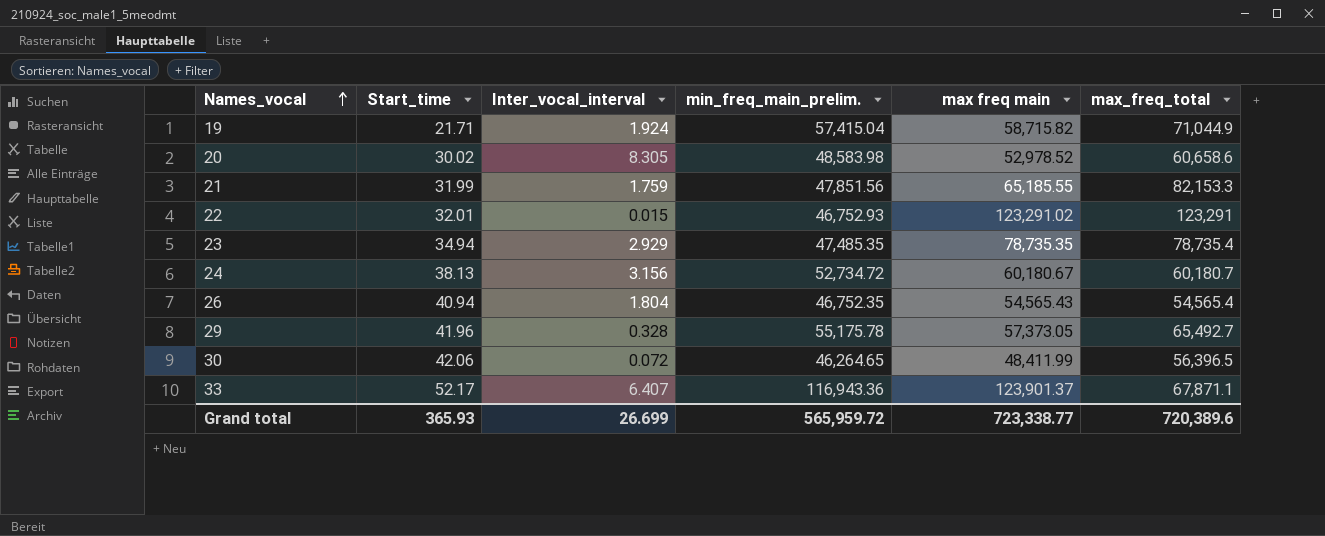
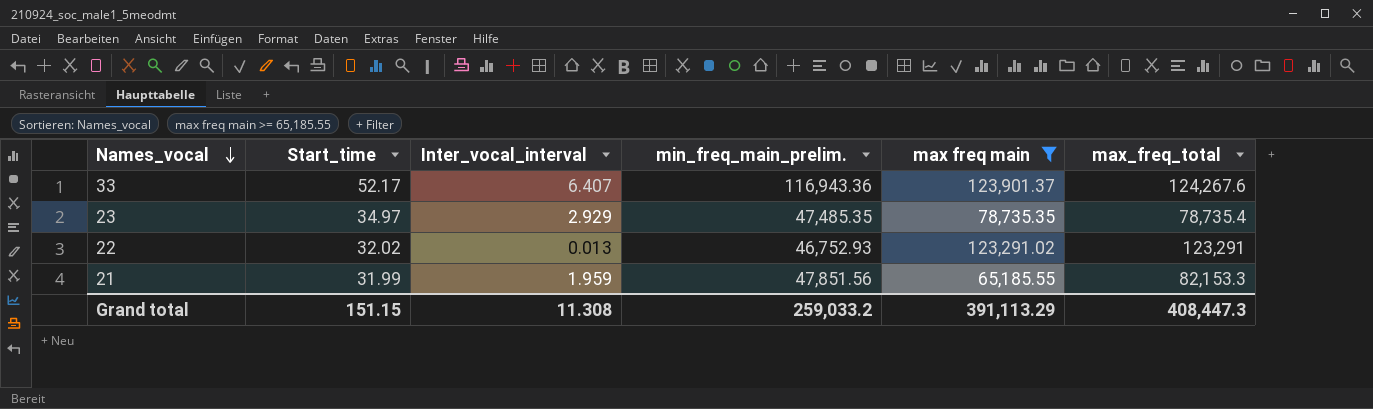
filter: none -> max freq main >= 65,185.55
row order: Names_vocal ascending -> Names_vocal descending
33 | max_freq_total: 67,871.1 -> 124,267.6
23 | Start_time: 34.94 -> 34.97
22 | Start_time: 32.01 -> 32.02
22 | Inter_vocal_interval: 0.015 -> 0.013
21 | Inter_vocal_interval: 1.759 -> 1.959
Grand total | Start_time: 365.93 -> 151.15
Grand total | Inter_vocal_interval: 26.699 -> 11.308
Grand total | min_freq_main_prelim.: 565,959.72 -> 259,033.2
Grand total | max freq main: 723,338.77 -> 391,113.29
Grand total | max_freq_total: 720,389.6 -> 408,447.3

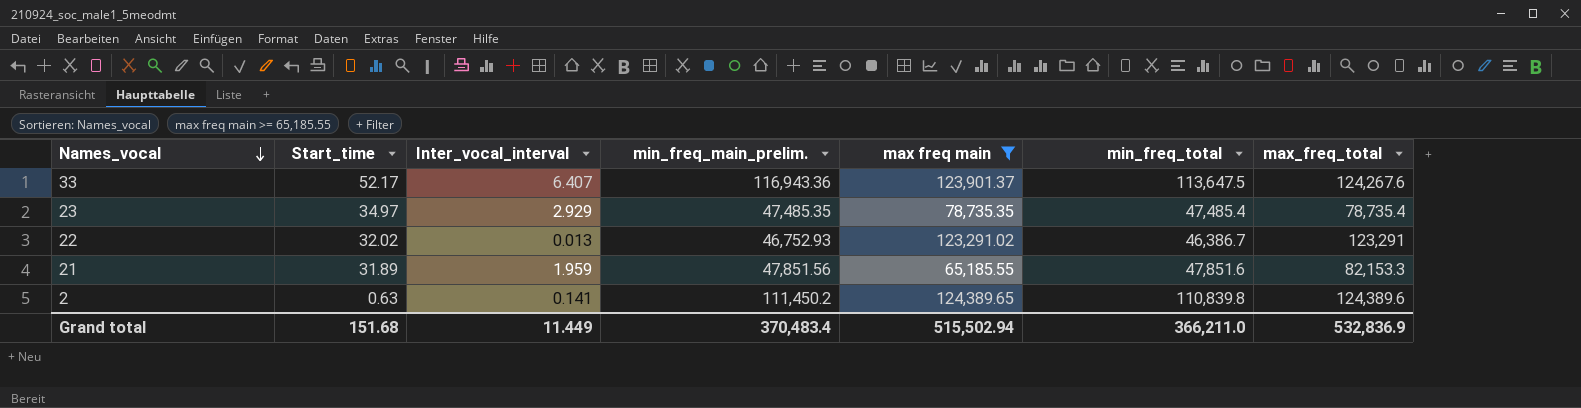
column min_freq_total | position: none -> 6
21 | Start_time: 31.99 -> 31.89
row 2: none -> 0.63 | 0.141 | 111,450.2 | 124,389.65 | 110,839.8 | 124,389.6
Grand total | Start_time: 151.15 -> 151.68
Grand total | Inter_vocal_interval: 11.308 -> 11.449
Grand total | min_freq_main_prelim.: 259,033.2 -> 370,483.4
Grand total | max freq main: 391,113.29 -> 515,502.94
Grand total | max_freq_total: 408,447.3 -> 532,836.9

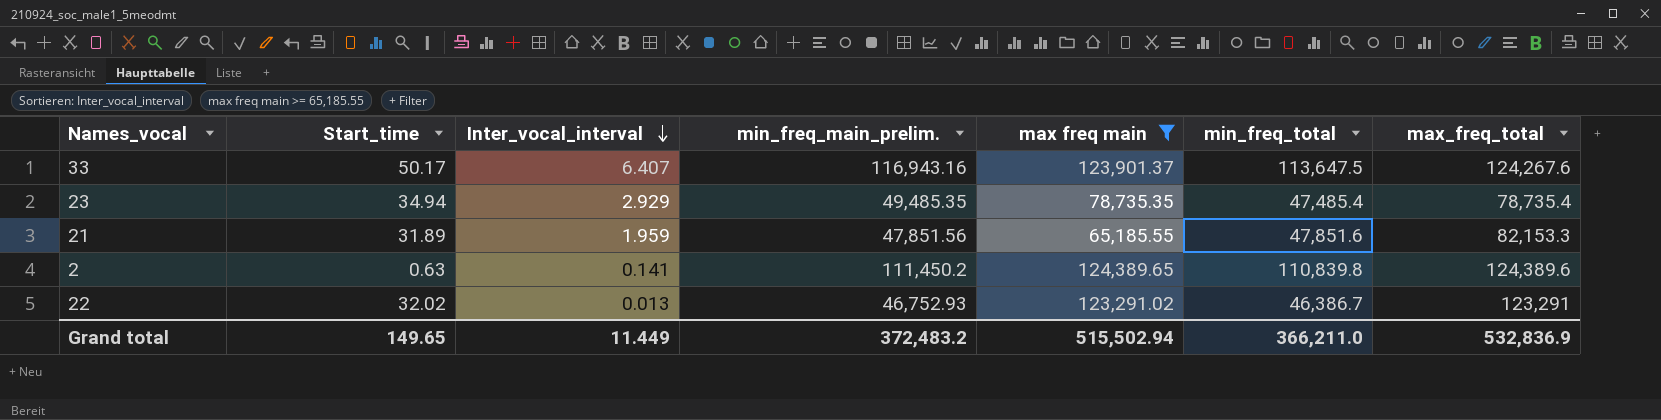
row order: Names_vocal descending -> Inter_vocal_interval descending
33 | Start_time: 52.17 -> 50.17
33 | min_freq_main_prelim.: 116,943.36 -> 116,943.16
23 | Start_time: 34.97 -> 34.94
23 | min_freq_main_prelim.: 47,485.35 -> 49,485.35
Grand total | Start_time: 151.68 -> 149.65
Grand total | min_freq_main_prelim.: 370,483.4 -> 372,483.2

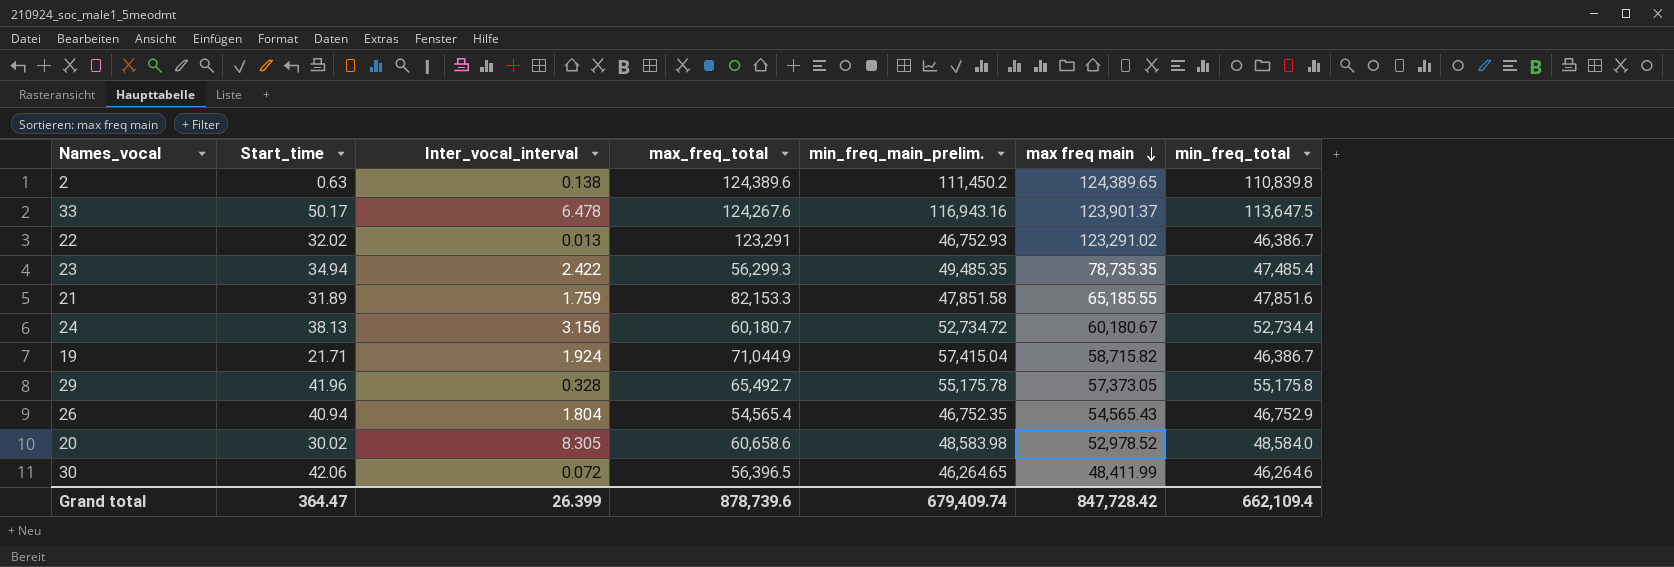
filter: max freq main >= 65,185.55 -> none
row order: Inter_vocal_interval descending -> max freq main descending
column max_freq_total | position: 7 -> 4
2 | Inter_vocal_interval: 0.141 -> 0.138
33 | Inter_vocal_interval: 6.407 -> 6.478
23 | Inter_vocal_interval: 2.929 -> 2.422
23 | max_freq_total: 78,735.4 -> 56,299.3
21 | Inter_vocal_interval: 1.959 -> 1.759
21 | min_freq_main_prelim.: 47,851.56 -> 47,851.58
Grand total | Start_time: 149.65 -> 364.47
Grand total | Inter_vocal_interval: 11.449 -> 26.399
Grand total | max_freq_total: 532,836.9 -> 878,739.6
Grand total | min_freq_main_prelim.: 372,483.2 -> 679,409.74
Grand total | max freq main: 515,502.94 -> 847,728.42
Grand total | min_freq_total: 366,211.0 -> 662,109.4

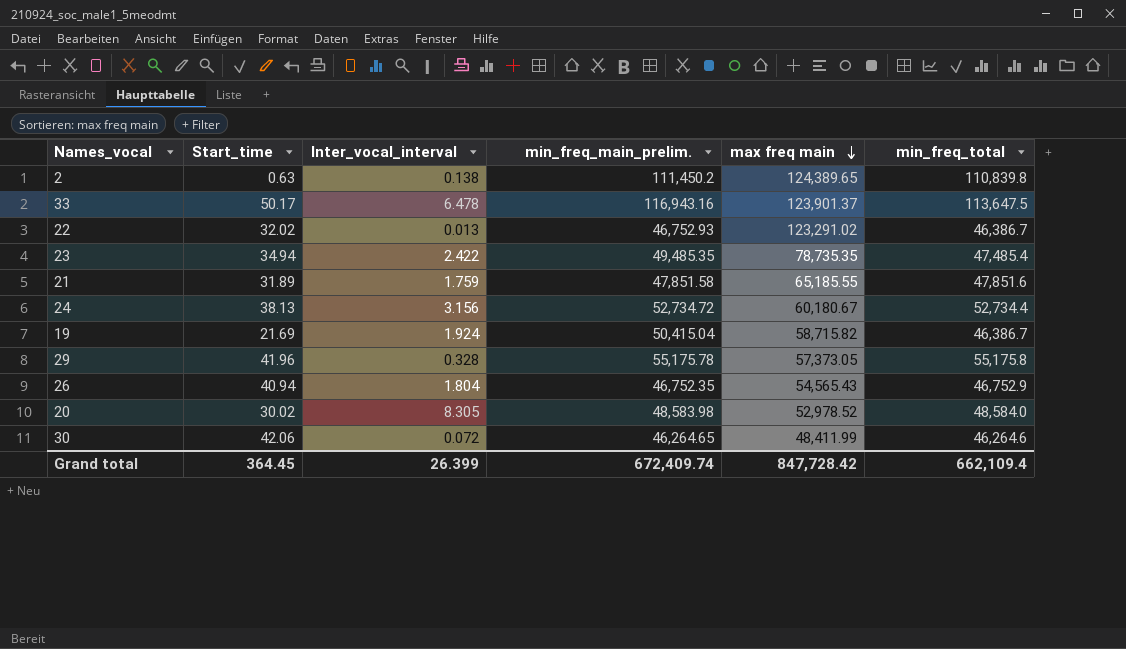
column max_freq_total | position: 4 -> none
19 | Start_time: 21.71 -> 21.69
19 | min_freq_main_prelim.: 57,415.04 -> 50,415.04
Grand total | Start_time: 364.47 -> 364.45
Grand total | min_freq_main_prelim.: 679,409.74 -> 672,409.74

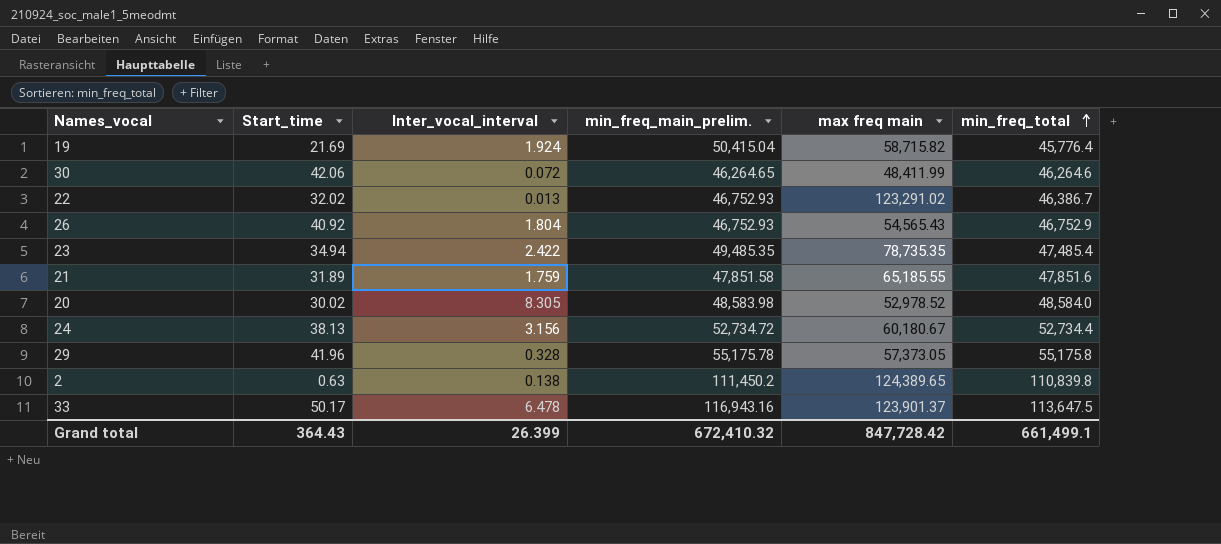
row order: max freq main descending -> min_freq_total ascending
19 | min_freq_total: 46,386.7 -> 45,776.4
26 | Start_time: 40.94 -> 40.92
26 | min_freq_main_prelim.: 46,752.35 -> 46,752.93
Grand total | Start_time: 364.45 -> 364.43
Grand total | min_freq_main_prelim.: 672,409.74 -> 672,410.32
Grand total | min_freq_total: 662,109.4 -> 661,499.1

